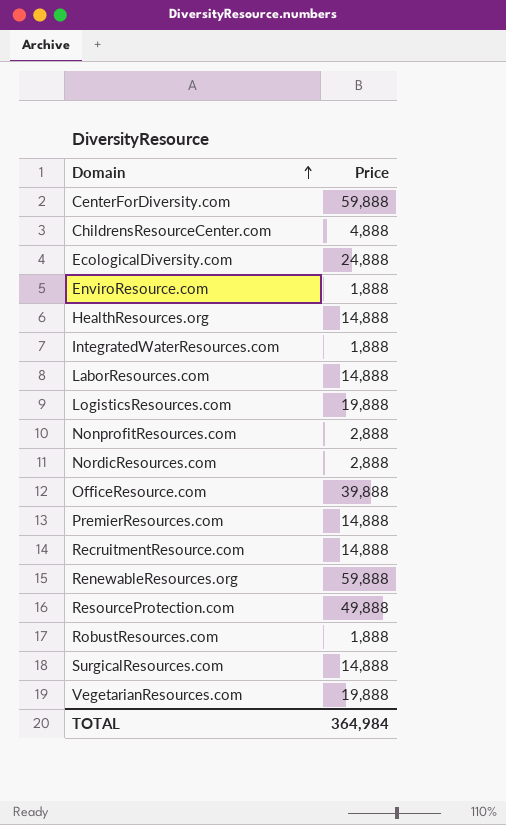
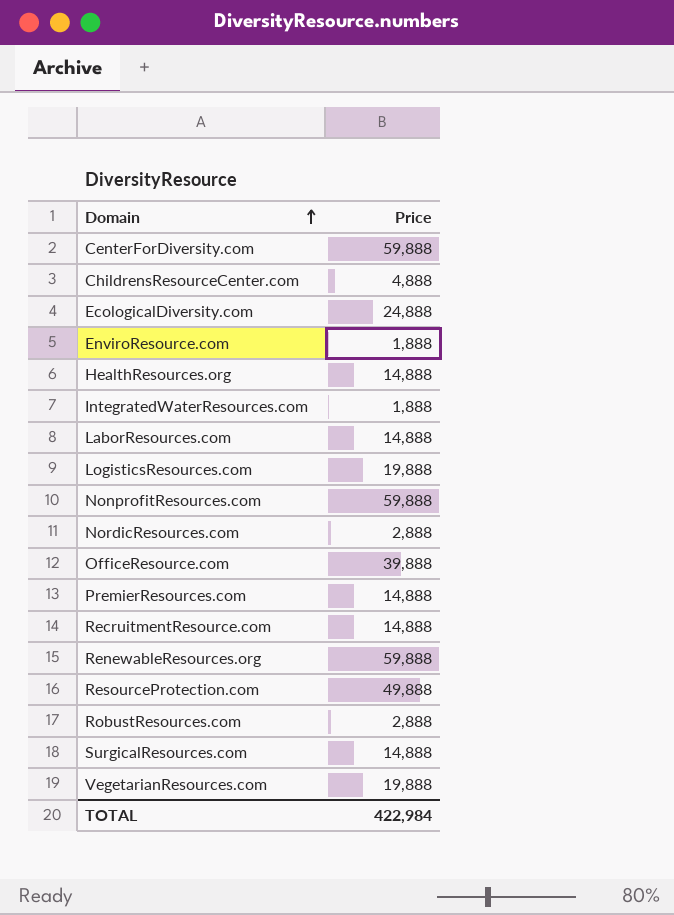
NonprofitResources.com | Price: 2,888 -> 59,888
RobustResources.com | Price: 1,888 -> 2,888
TOTAL | Price: 364,984 -> 422,984

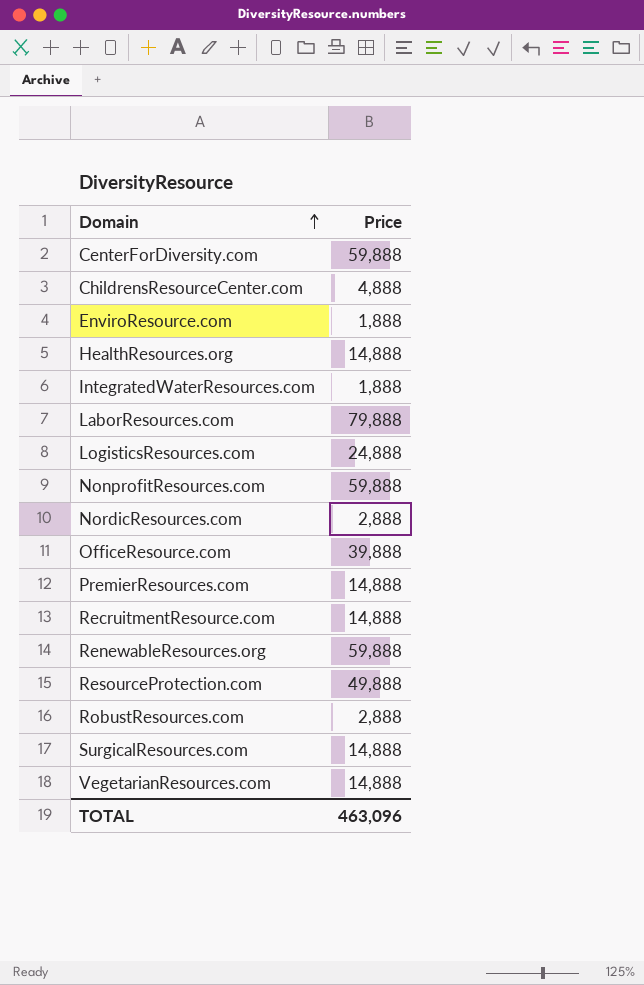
row EcologicalDiversity.com: 24,888 -> none
LaborResources.com | Price: 14,888 -> 79,888
LogisticsResources.com | Price: 19,888 -> 24,888
VegetarianResources.com | Price: 19,888 -> 14,888
TOTAL | Price: 422,984 -> 463,096

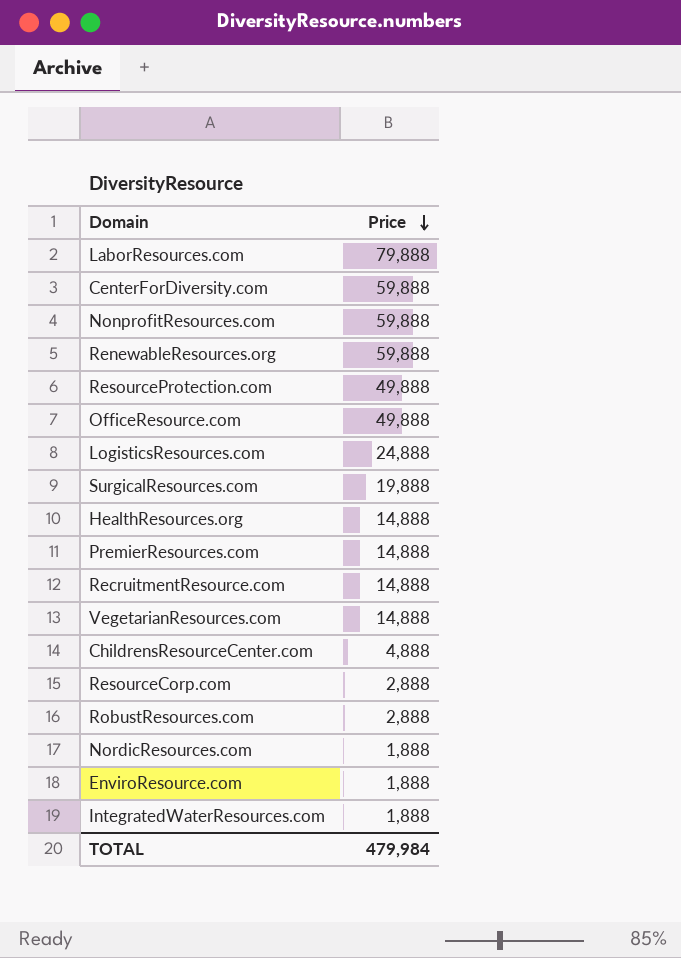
row order: Domain ascending -> Price descending
OfficeResource.com | Price: 39,888 -> 49,888
SurgicalResources.com | Price: 14,888 -> 19,888
row ResourceCorp.com: none -> 2,888
NordicResources.com | Price: 2,888 -> 1,888
TOTAL | Price: 463,096 -> 479,984

